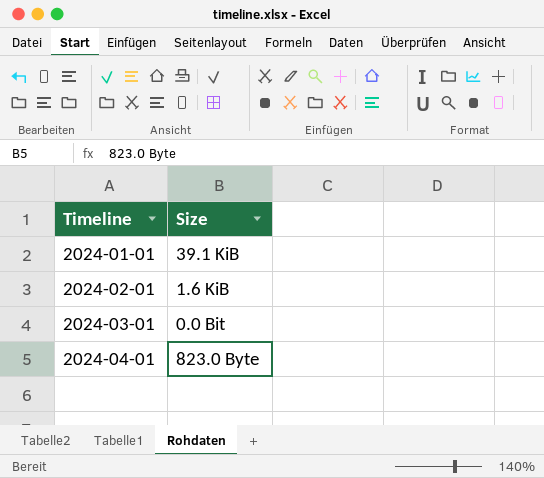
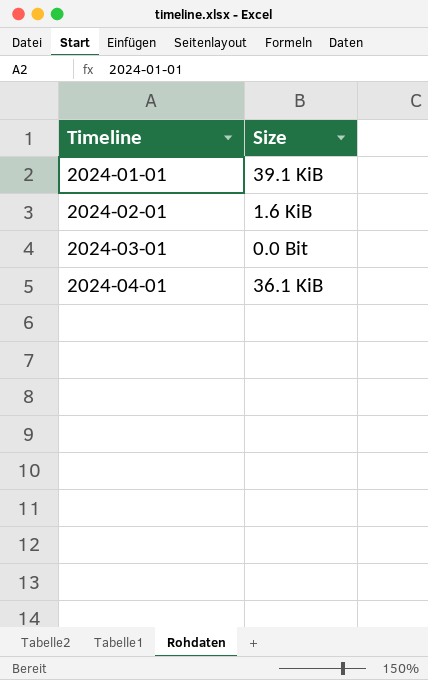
2024-04-01 | Size: 823.0 Byte -> 36.1 KiB

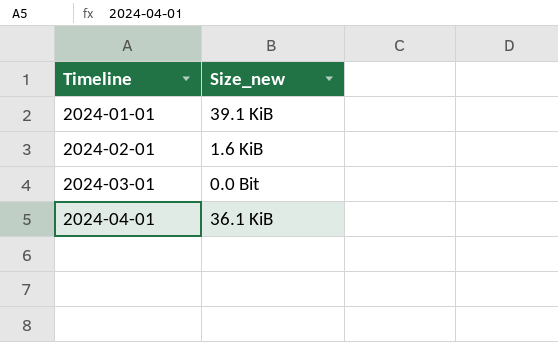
column name: Size -> Size_new

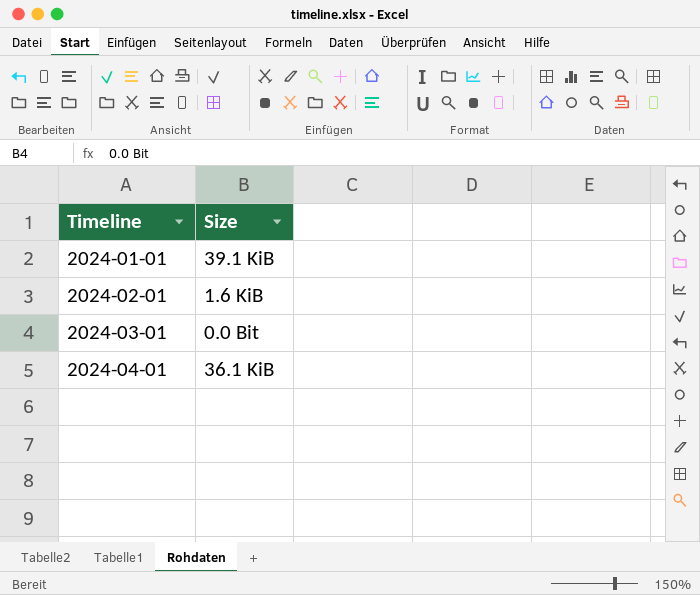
column name: Size_new -> Size

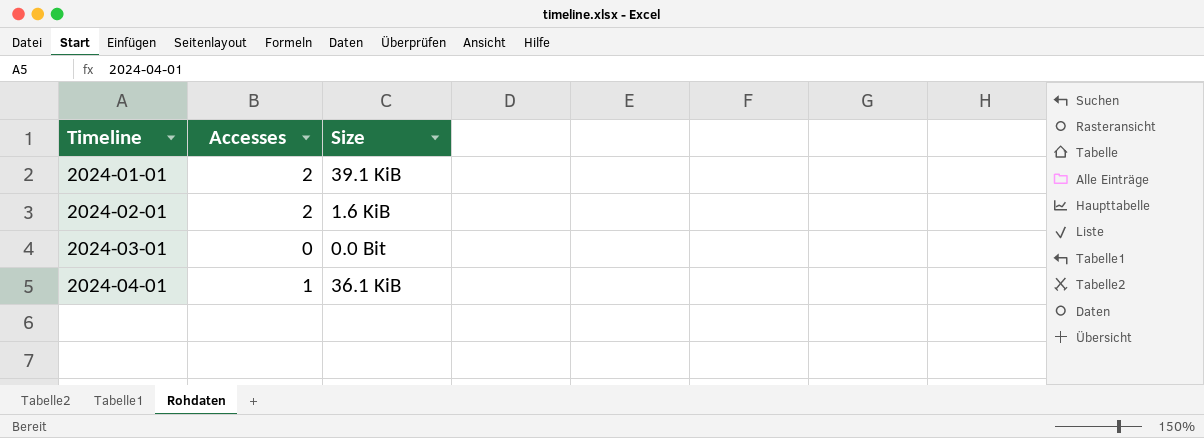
column Accesses | position: none -> 2

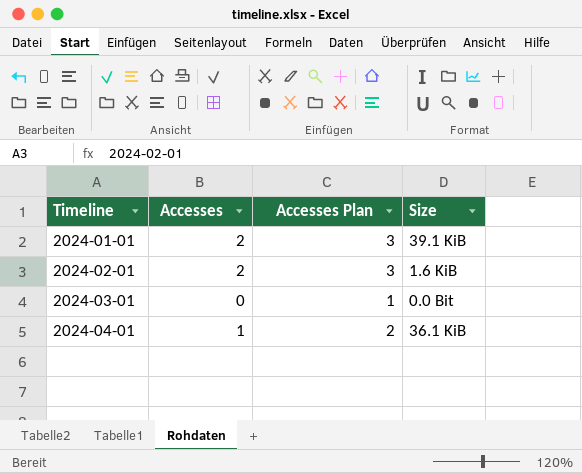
column Accesses Plan | formula: none -> [Accesses] + 1

